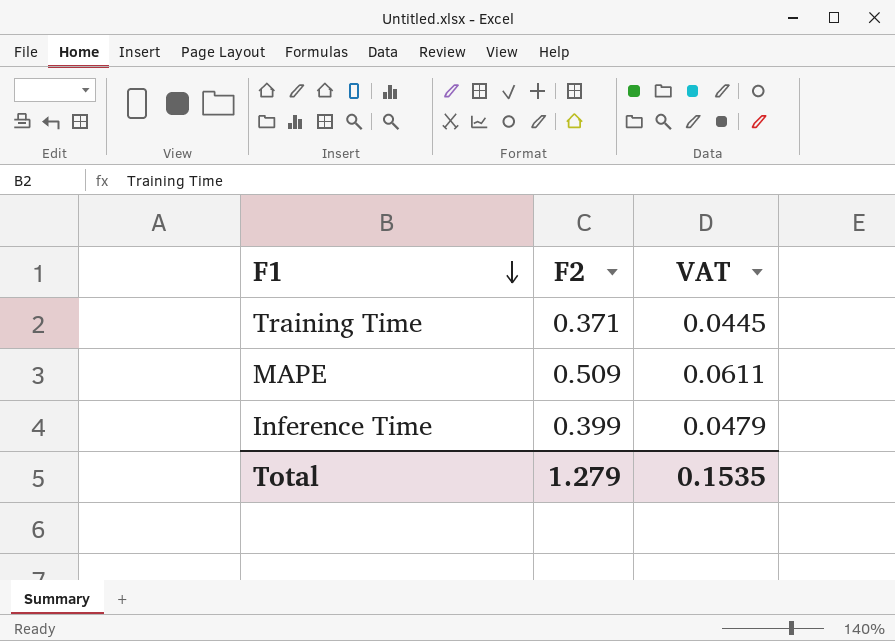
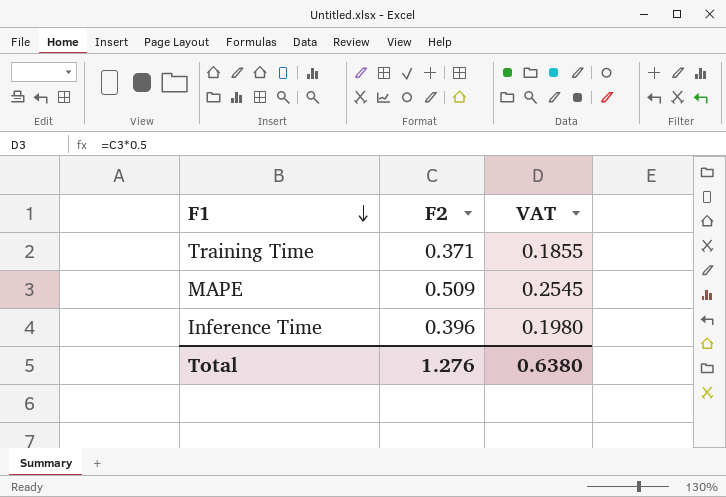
column VAT | formula: [F2] * 0.12 -> [F2] * 0.5
Inference Time | F2: 0.399 -> 0.396
Total | F2: 1.279 -> 1.276
Total | VAT: 0.1535 -> 0.6380

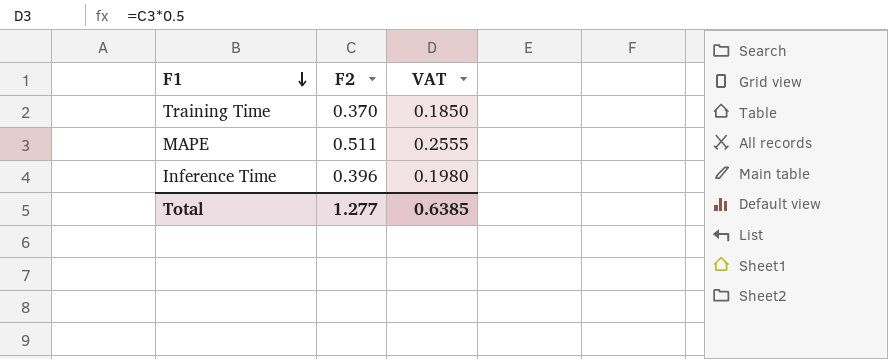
Training Time | F2: 0.371 -> 0.370
Training Time | VAT: 0.1855 -> 0.1850
MAPE | F2: 0.509 -> 0.511
MAPE | VAT: 0.2545 -> 0.2555
Total | F2: 1.276 -> 1.277
Total | VAT: 0.6380 -> 0.6385

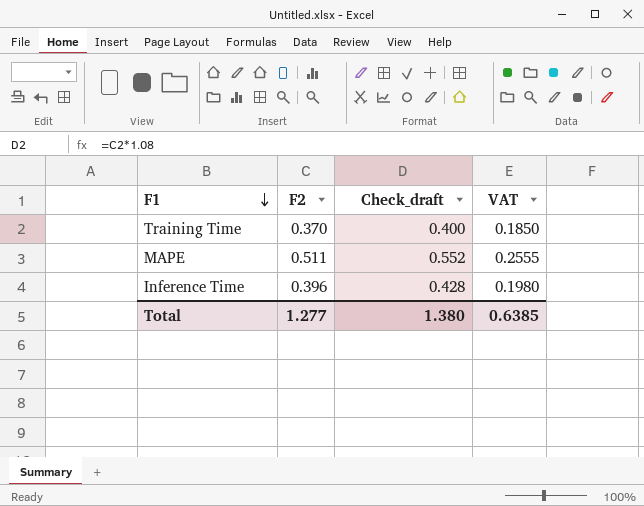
column Check_draft | formula: none -> [F2] * 1.08

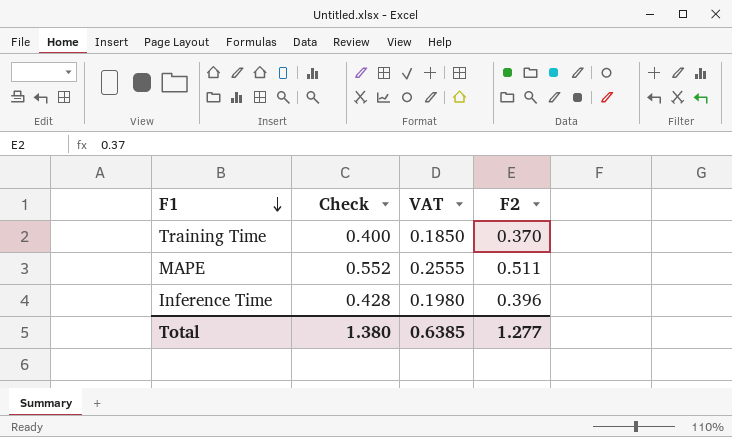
column name: Check_draft -> Check
column F2 | position: 2 -> 4

